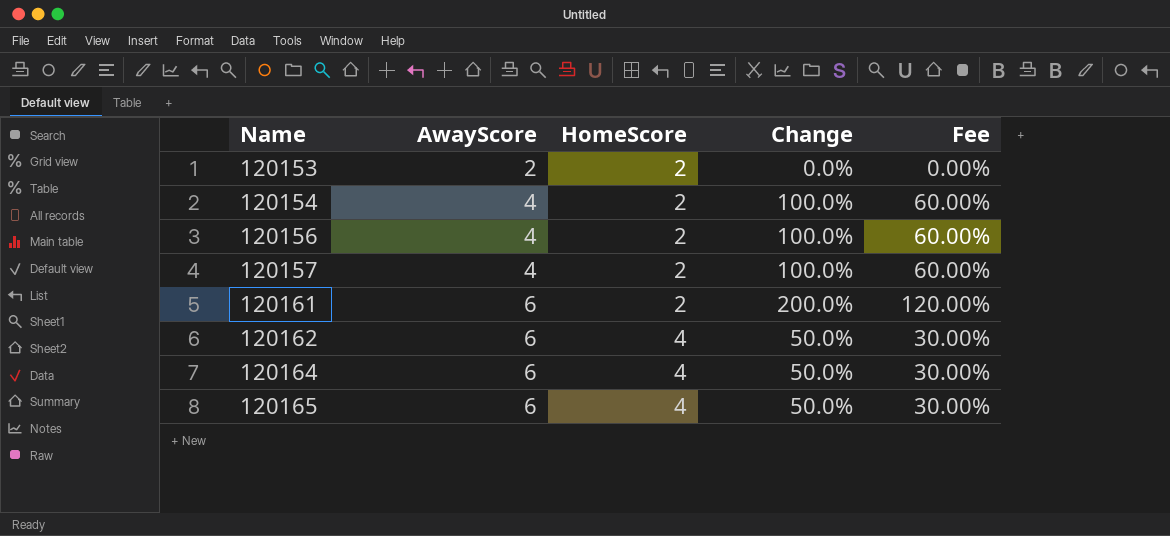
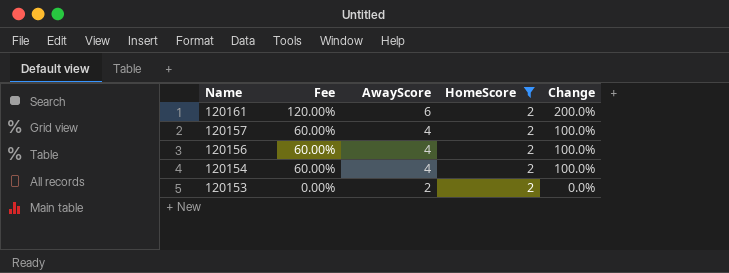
filter: none -> HomeScore = 2
row order: Name ascending -> Name descending
column Fee | position: 5 -> 2

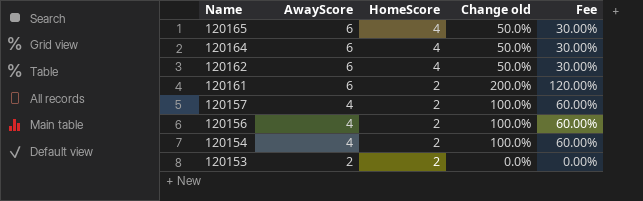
filter: HomeScore = 2 -> none
column name: Change -> Change old
column Fee | position: 2 -> 5

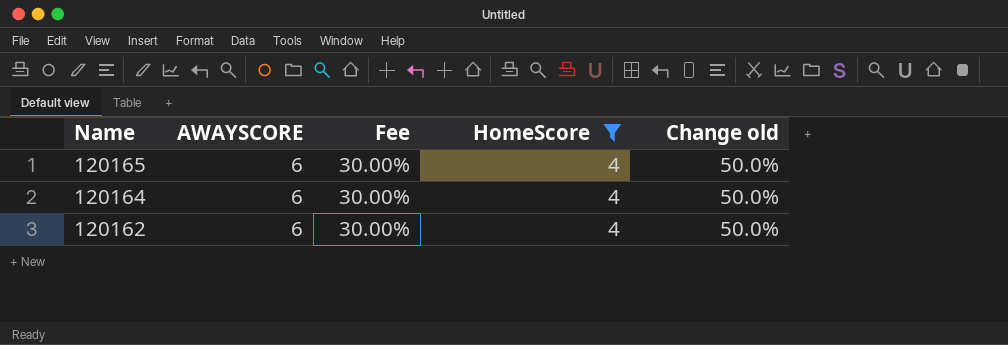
filter: none -> HomeScore = 4
column name: AwayScore -> AWAYSCORE
column Fee | position: 5 -> 3

